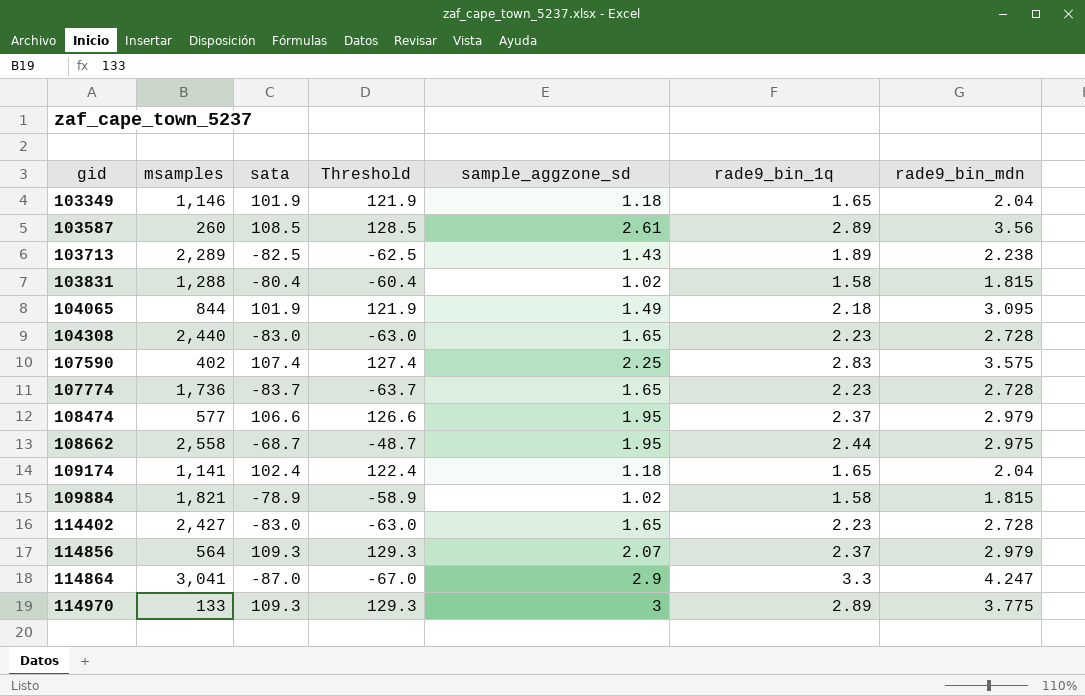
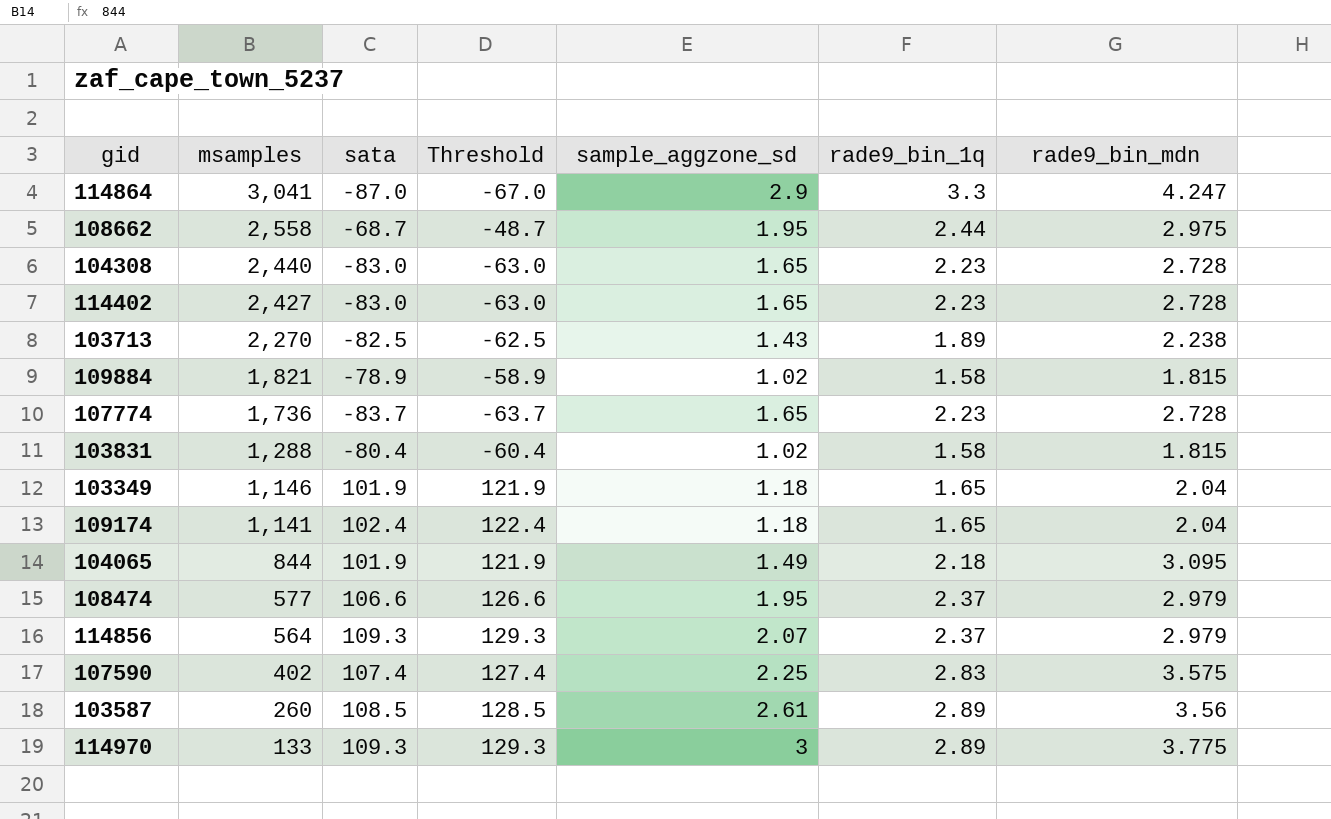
row order: gid ascending -> msamples descending
103713 | msamples: 2,289 -> 2,270

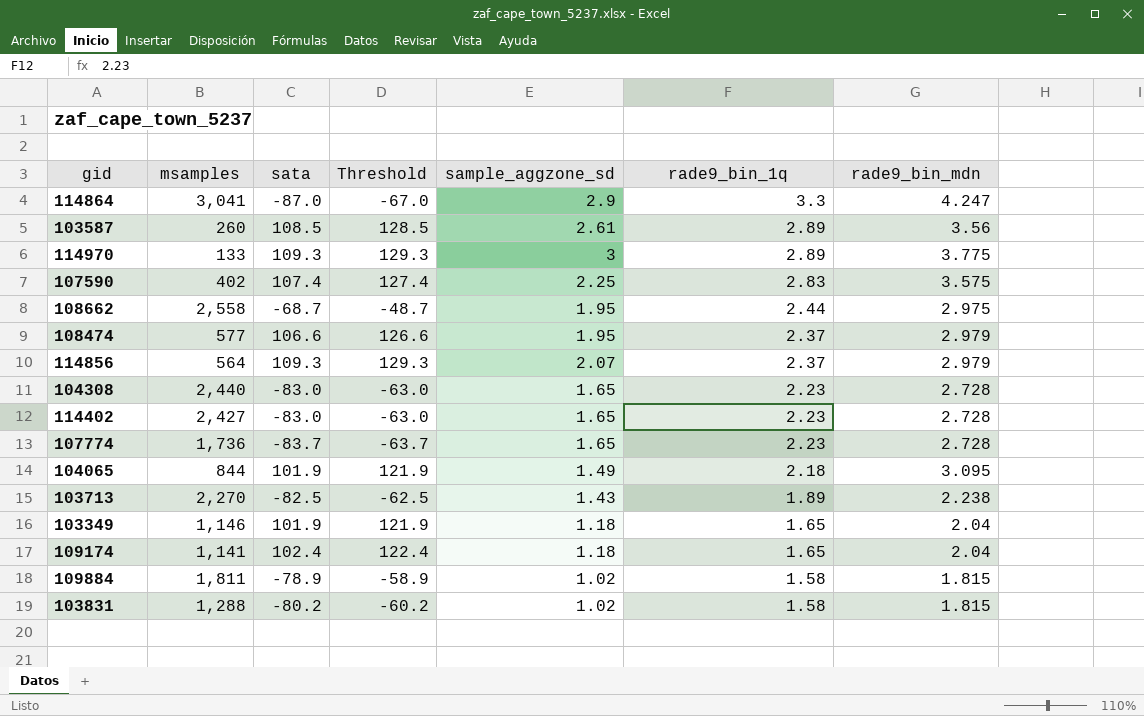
row order: msamples descending -> rade9_bin_1q descending
109884 | msamples: 1,821 -> 1,811
103831 | sata: -80.4 -> -80.2
103831 | Threshold: -60.4 -> -60.2

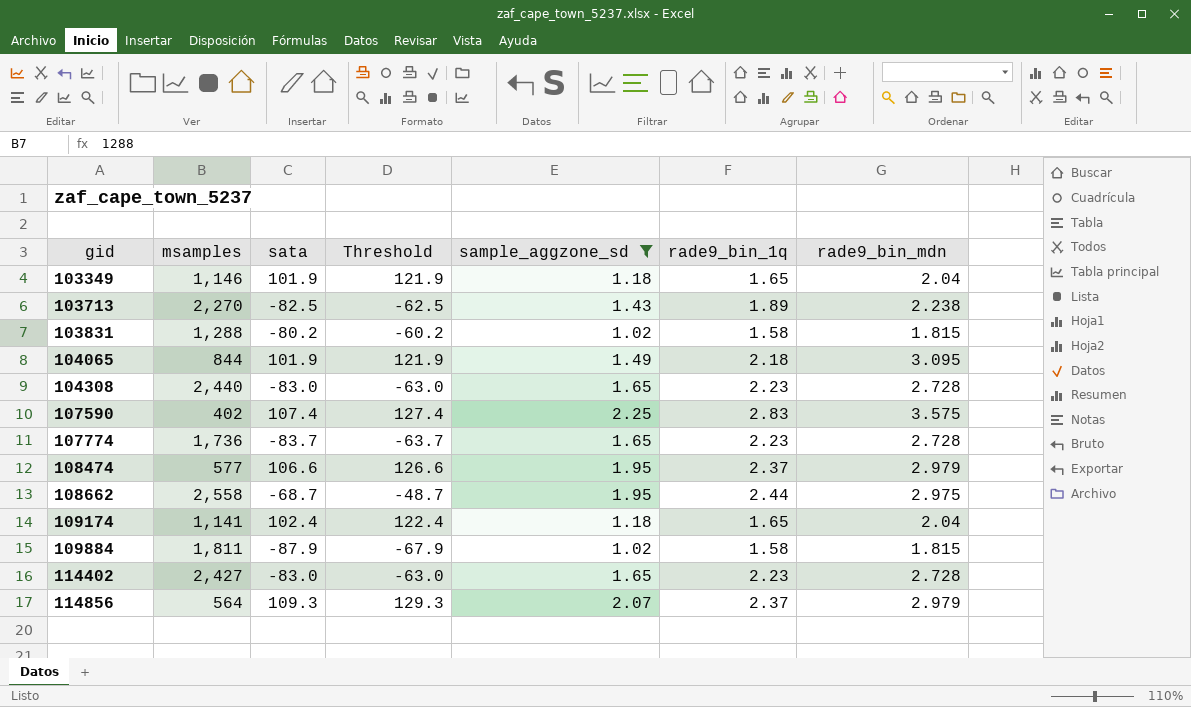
filter: none -> sample_aggzone_sd <= 2.25
row order: rade9_bin_1q descending -> gid ascending
109884 | sata: -78.9 -> -87.9
109884 | Threshold: -58.9 -> -67.9

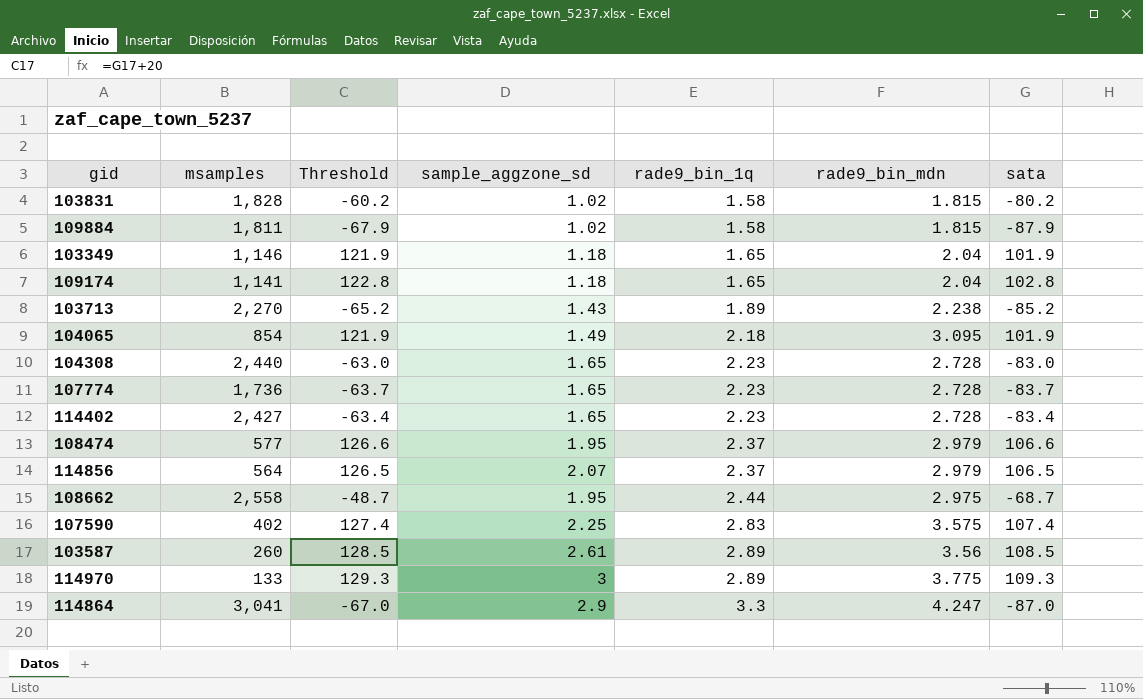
filter: sample_aggzone_sd <= 2.25 -> none
row order: gid ascending -> rade9_bin_1q ascending
column sata | position: 3 -> 7
103831 | msamples: 1,288 -> 1,828
109174 | Threshold: 122.4 -> 122.8
109174 | sata: 102.4 -> 102.8
103713 | Threshold: -62.5 -> -65.2
103713 | sata: -82.5 -> -85.2
104065 | msamples: 844 -> 854
114402 | Threshold: -63.0 -> -63.4
114402 | sata: -83.0 -> -83.4
114856 | Threshold: 129.3 -> 126.5
114856 | sata: 109.3 -> 106.5

